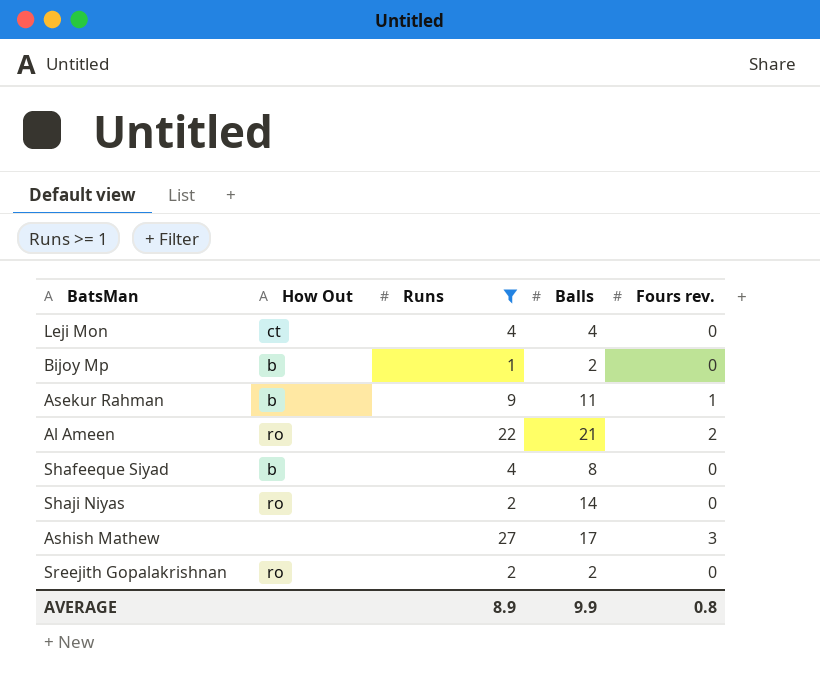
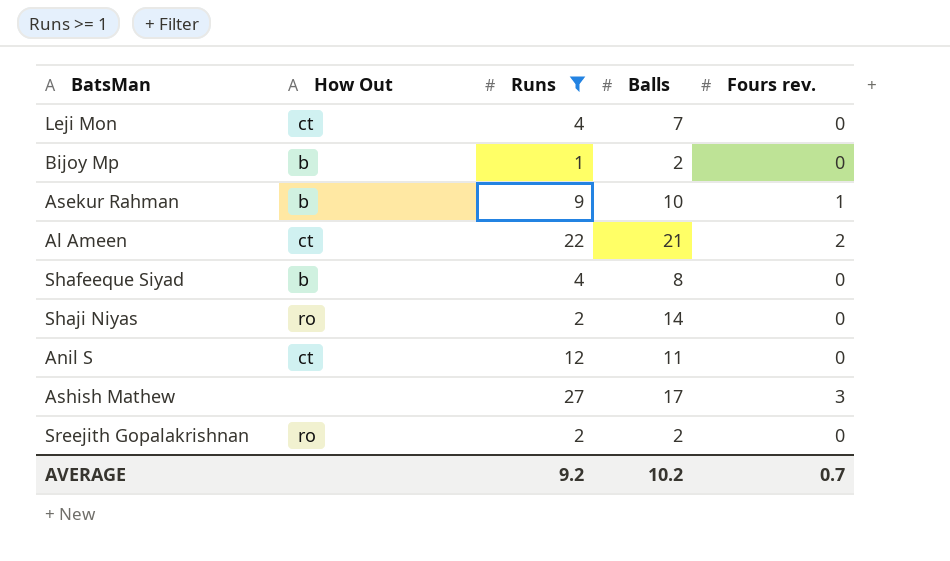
Leji Mon | Balls: 4 -> 7
Asekur Rahman | Balls: 11 -> 10
Al Ameen | How Out: ro -> ct
row Anil S: none -> ct | 12 | 11 | 0
AVERAGE | Runs: 8.9 -> 9.2
AVERAGE | Balls: 9.9 -> 10.2
AVERAGE | Fours rev.: 0.8 -> 0.7

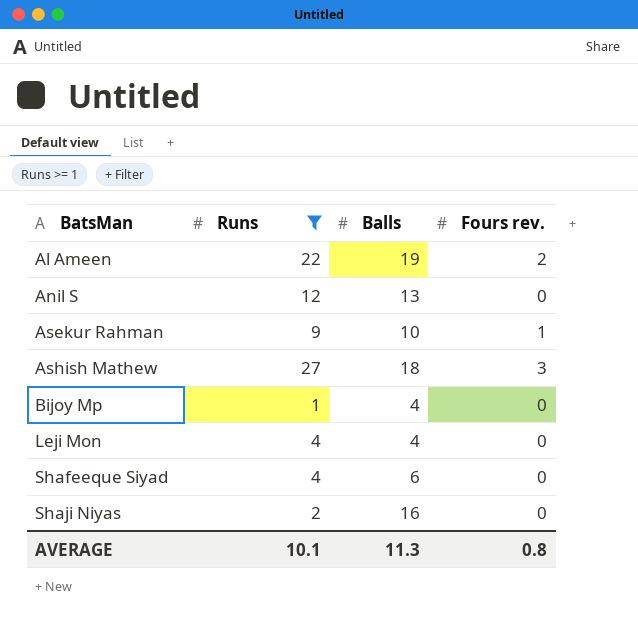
row order: none -> BatsMan ascending
column How Out | position: 2 -> none
row Sreejith Gopalakrishnan: ro | 2 | 2 | 0 -> none
Al Ameen | Balls: 21 -> 19
Anil S | Balls: 11 -> 13
Ashish Mathew | Balls: 17 -> 18
Bijoy Mp | Balls: 2 -> 4
Leji Mon | Balls: 7 -> 4
Shafeeque Siyad | Balls: 8 -> 6
Shaji Niyas | Balls: 14 -> 16
AVERAGE | Runs: 9.2 -> 10.1
AVERAGE | Balls: 10.2 -> 11.3
AVERAGE | Fours rev.: 0.7 -> 0.8

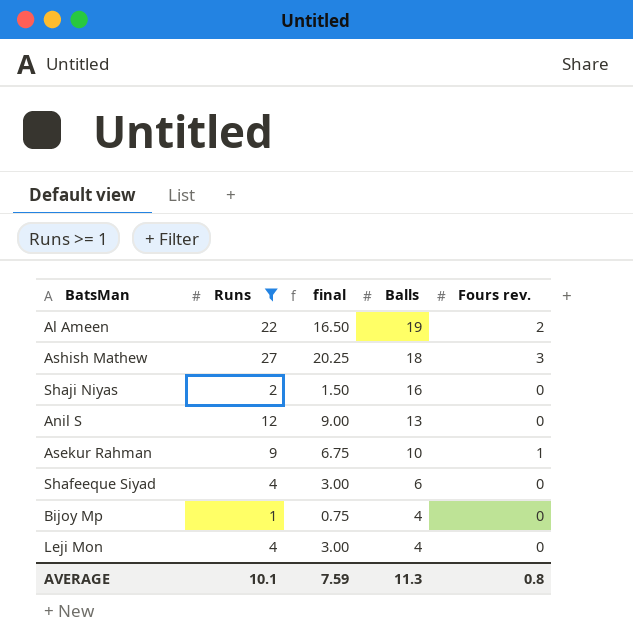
row order: BatsMan ascending -> Balls descending
column final | formula: none -> [Runs] * 0.75

